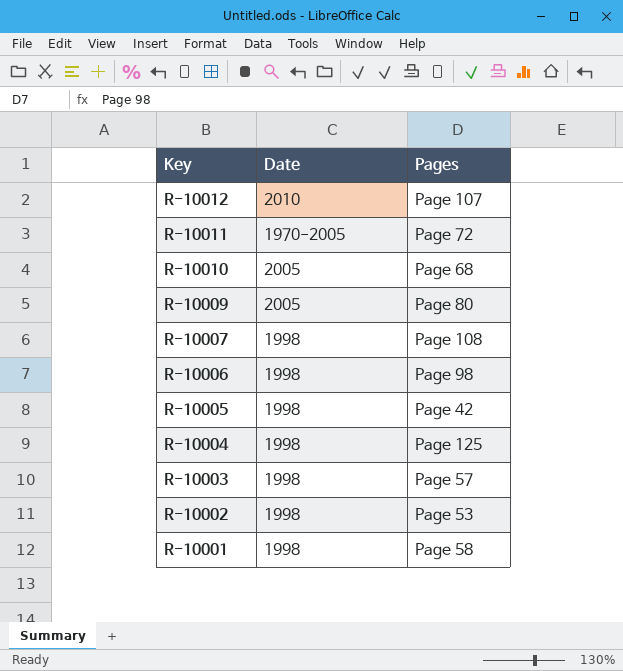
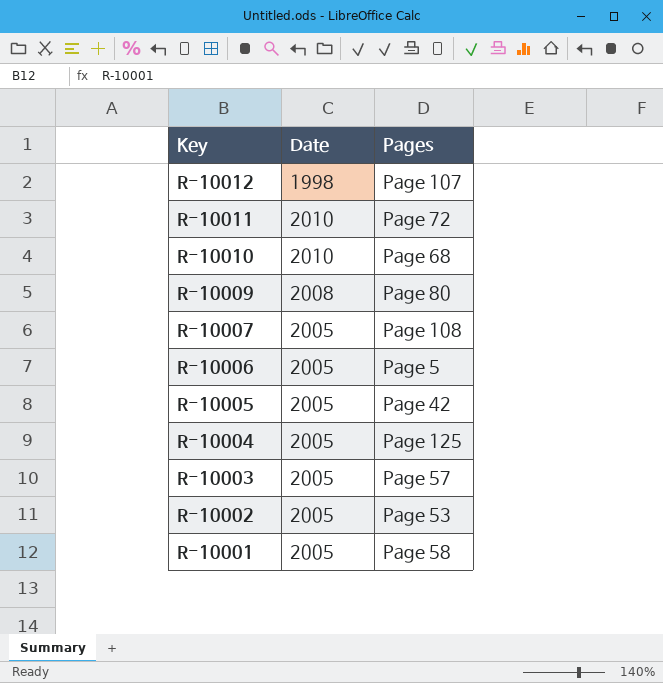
R-10012 | Date: 2010 -> 1998
R-10011 | Date: 1970-2005 -> 2010
R-10010 | Date: 2005 -> 2010
R-10009 | Date: 2005 -> 2008
R-10007 | Date: 1998 -> 2005
R-10006 | Date: 1998 -> 2005
R-10006 | Pages: Page 98 -> Page 5
R-10005 | Date: 1998 -> 2005
R-10004 | Date: 1998 -> 2005
R-10003 | Date: 1998 -> 2005
R-10002 | Date: 1998 -> 2005
R-10001 | Date: 1998 -> 2005

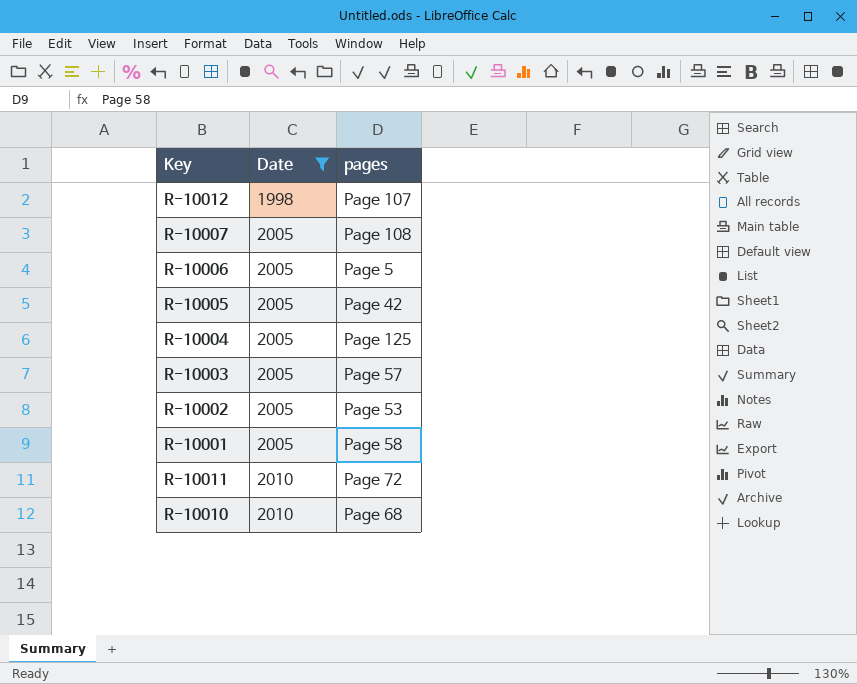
filter: none -> Date != 2008
row order: Key descending -> Date ascending
column name: Pages -> pages

